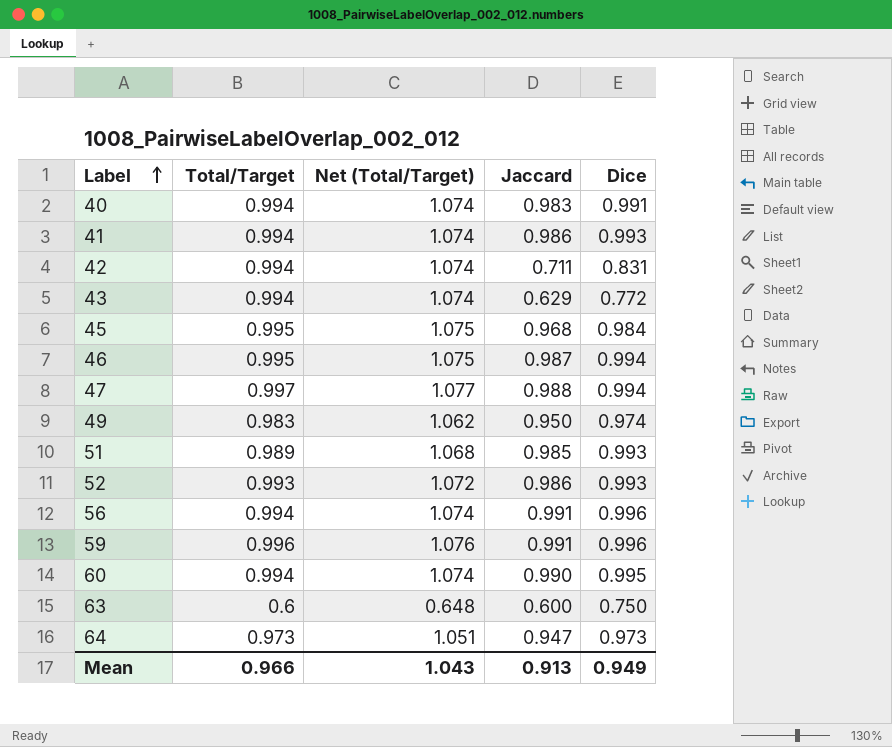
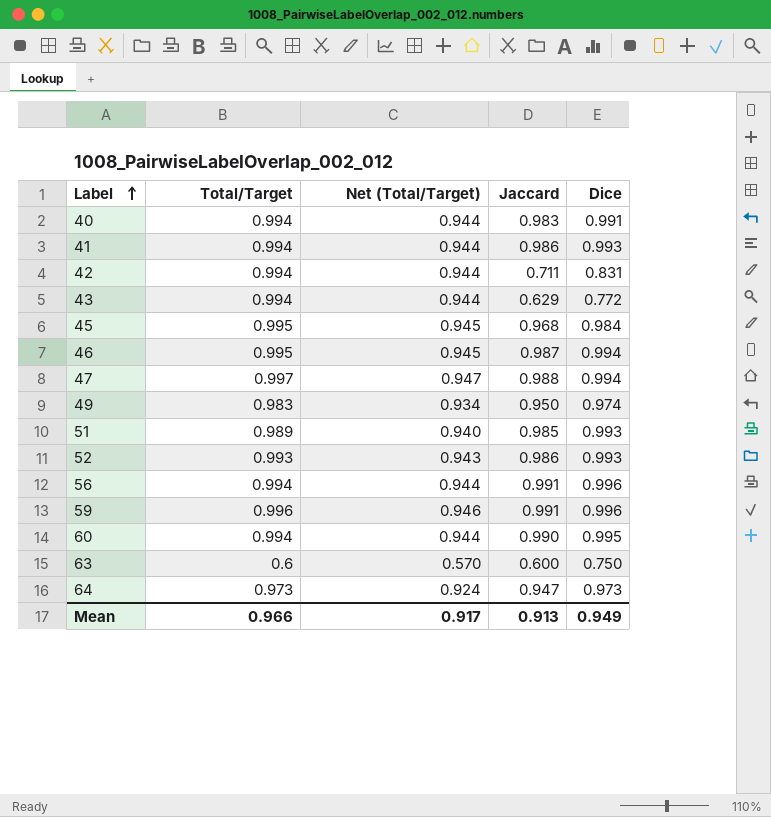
column Net (Total/Target) | formula: [Total/Target] * 1.08 -> [Total/Target] * 0.95
Mean | Net (Total/Target): 1.043 -> 0.917

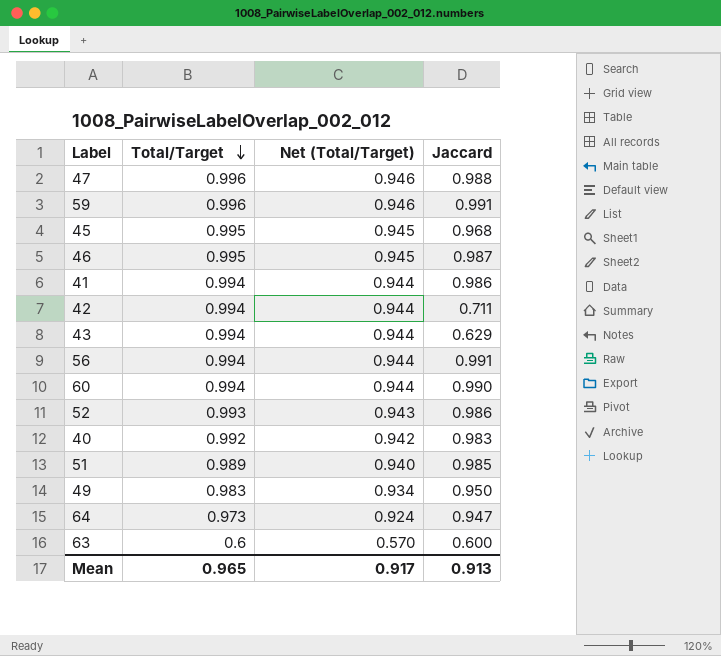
row order: Label ascending -> Total/Target descending
column Dice | position: 5 -> none
47 | Total/Target: 0.997 -> 0.996
47 | Net (Total/Target): 0.947 -> 0.946
40 | Total/Target: 0.994 -> 0.992
40 | Net (Total/Target): 0.944 -> 0.942
Mean | Total/Target: 0.966 -> 0.965

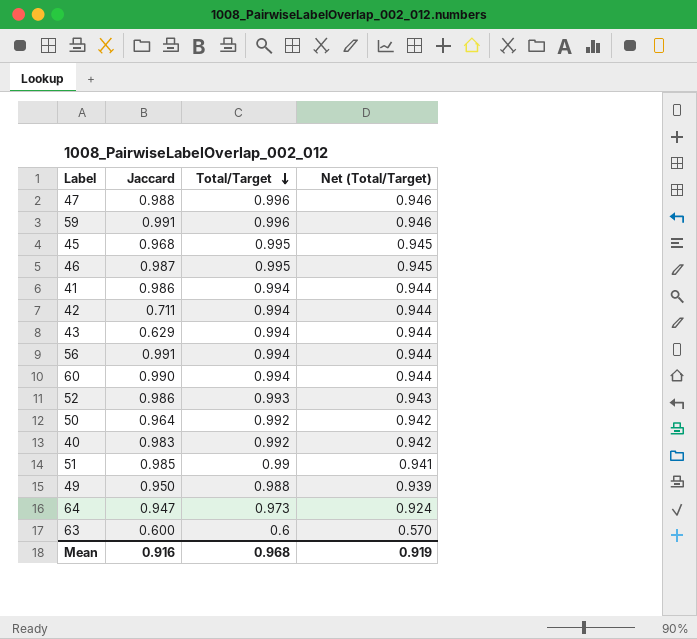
column Jaccard | position: 4 -> 2
row 50: none -> 0.964 | 0.992 | 0.942
51 | Total/Target: 0.989 -> 0.99
51 | Net (Total/Target): 0.940 -> 0.941
49 | Total/Target: 0.983 -> 0.988
49 | Net (Total/Target): 0.934 -> 0.939
Mean | Jaccard: 0.913 -> 0.916
Mean | Total/Target: 0.965 -> 0.968
Mean | Net (Total/Target): 0.917 -> 0.919

